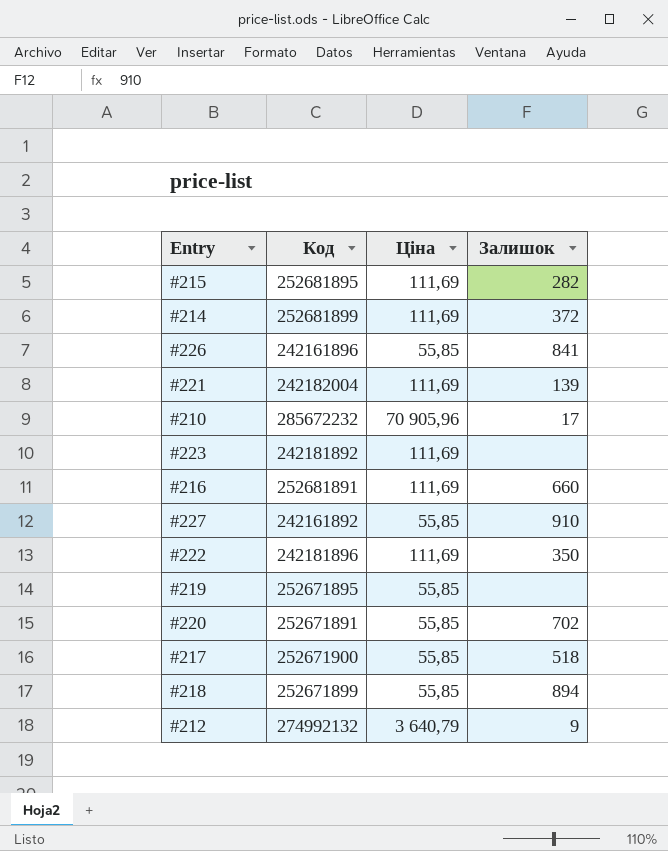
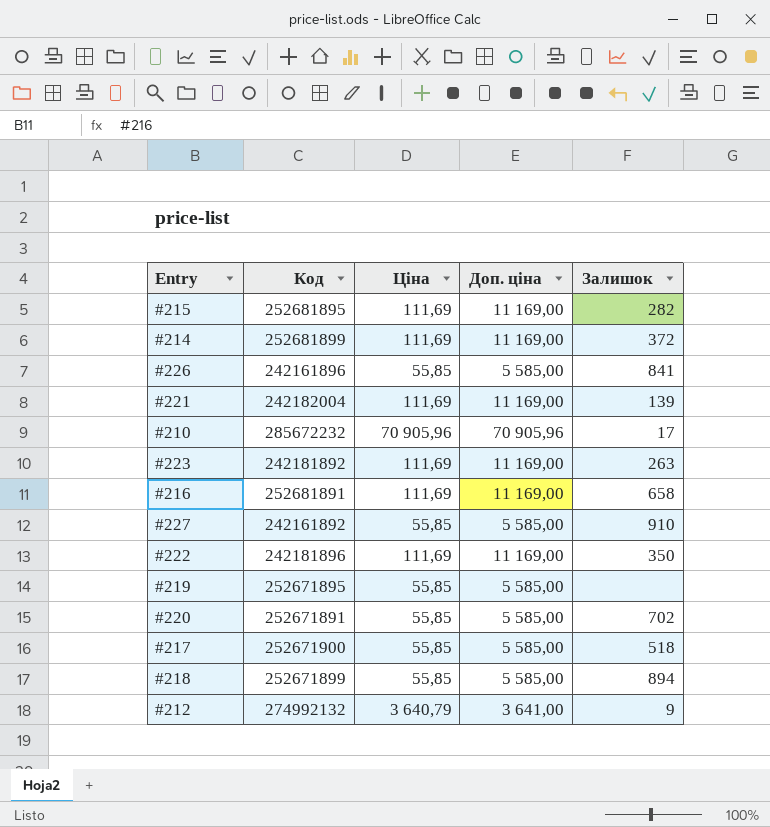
column Доп. ціна | position: none -> 4
#223 | Залишок: none -> 263
#216 | Залишок: 660 -> 658

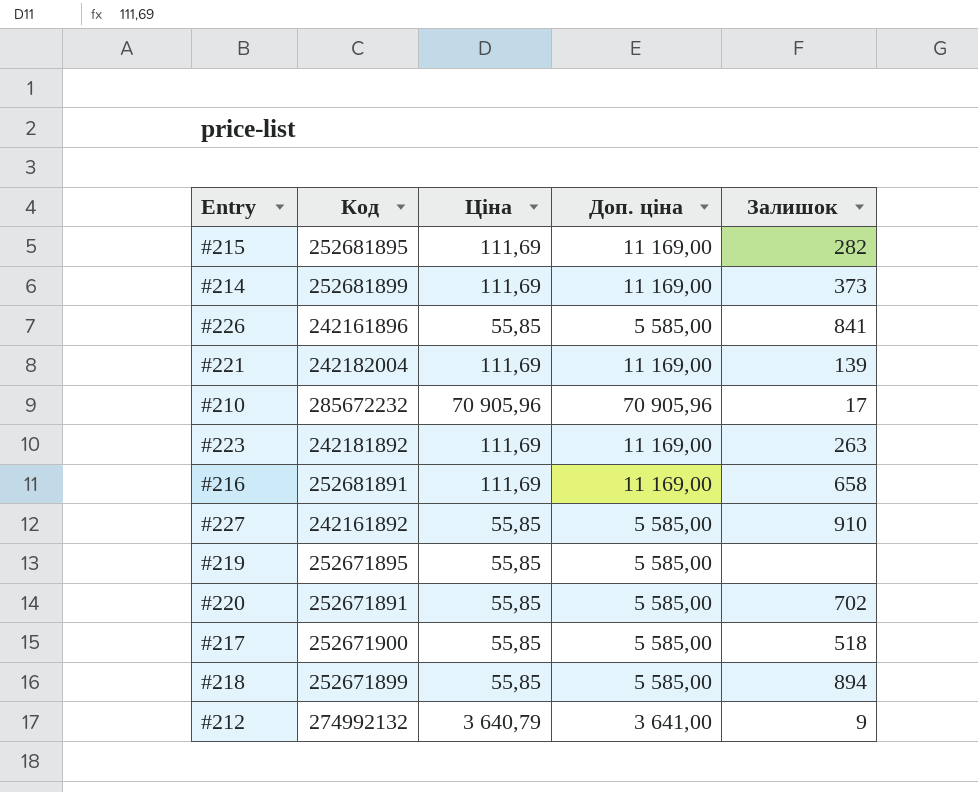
row #222: 242181896 | 111,69 | 11 169,00 | 350 -> none
#214 | Залишок: 372 -> 373

